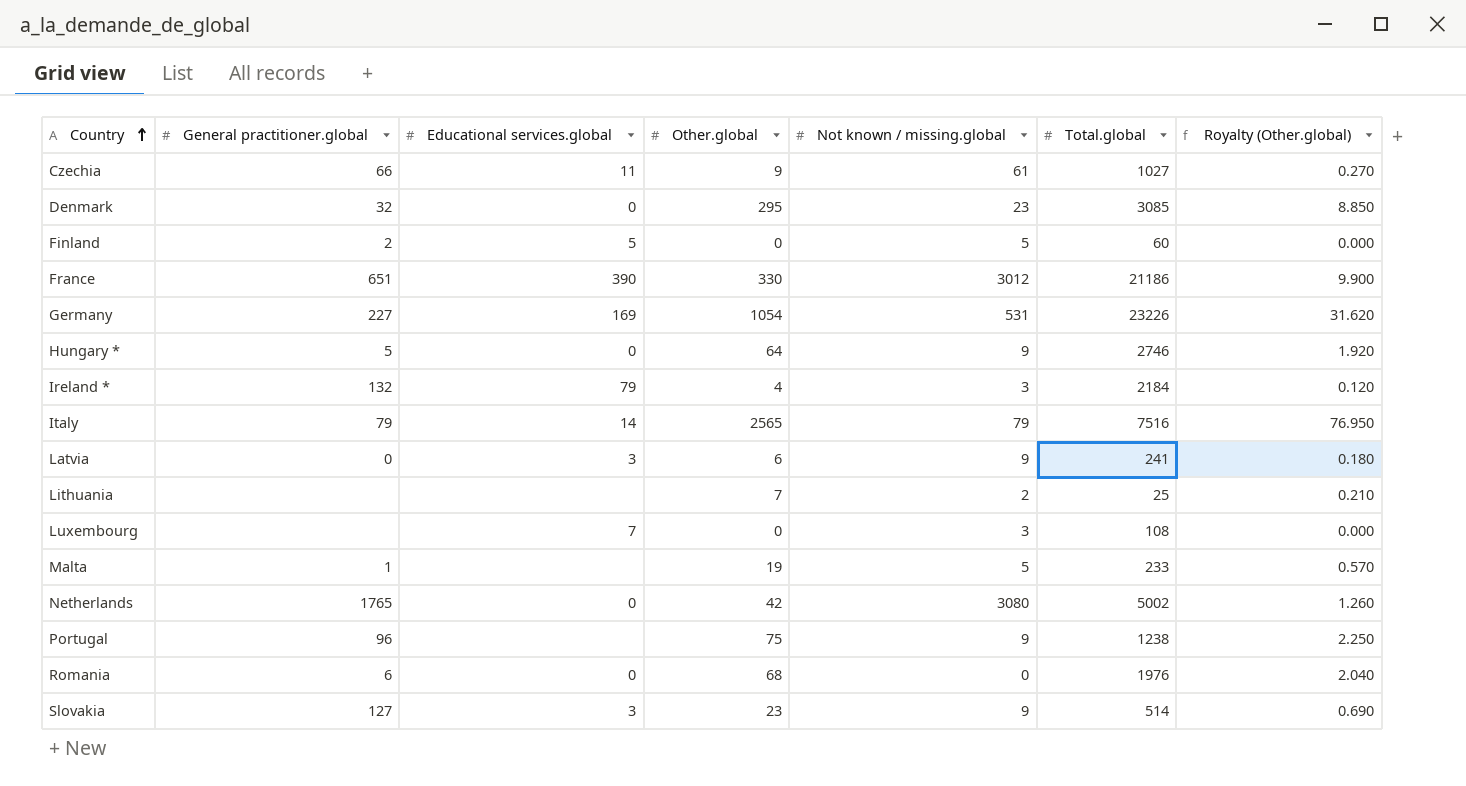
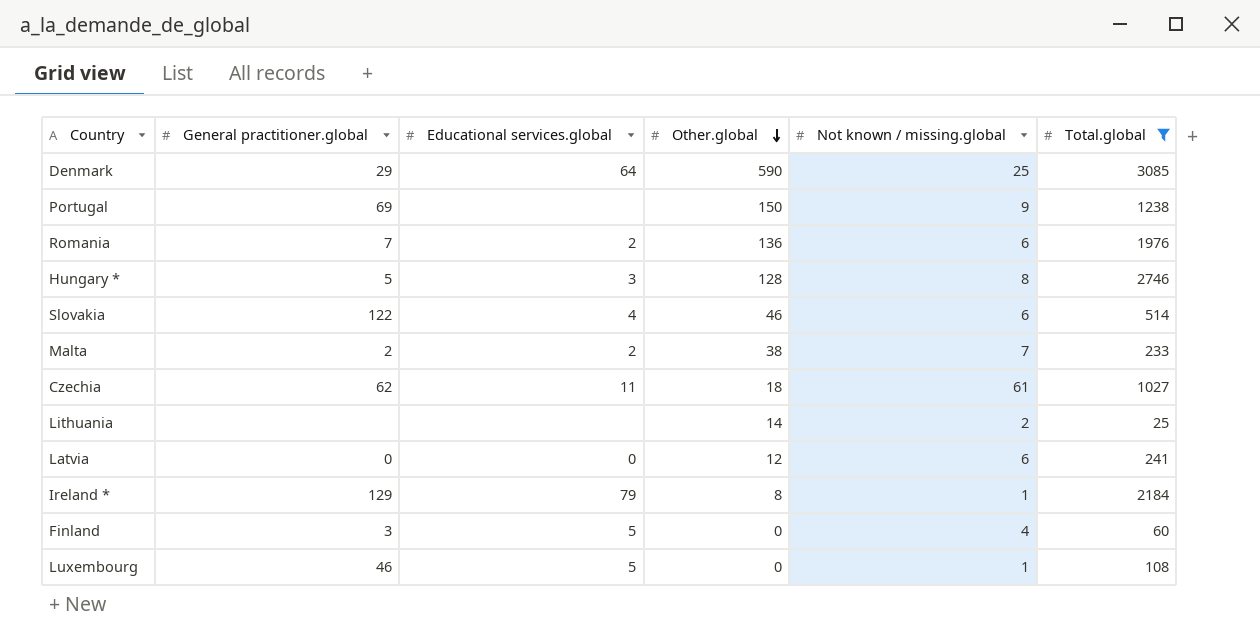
filter: none -> Total.global <= 3085
row order: Country ascending -> Other.global descending
column Royalty (Other.global) | formula: [Other.global] * 0.03 -> none
Denmark | General practitioner.global: 32 -> 29
Denmark | Educational services.global: 0 -> 64
Denmark | Other.global: 295 -> 590
Denmark | Not known / missing.global: 23 -> 25
Portugal | General practitioner.global: 96 -> 69
Portugal | Other.global: 75 -> 150
Romania | General practitioner.global: 6 -> 7
Romania | Educational services.global: 0 -> 2
Romania | Other.global: 68 -> 136
Romania | Not known / missing.global: 0 -> 6
Hungary * | Educational services.global: 0 -> 3
Hungary * | Other.global: 64 -> 128
Hungary * | Not known / missing.global: 9 -> 8
Slovakia | General practitioner.global: 127 -> 122
Slovakia | Educational services.global: 3 -> 4
Slovakia | Other.global: 23 -> 46
Slovakia | Not known / missing.global: 9 -> 6
Malta | General practitioner.global: 1 -> 2
Malta | Educational services.global: none -> 2
Malta | Other.global: 19 -> 38
Malta | Not known / missing.global: 5 -> 7
Czechia | General practitioner.global: 66 -> 62
Czechia | Other.global: 9 -> 18
Lithuania | Other.global: 7 -> 14
Latvia | Educational services.global: 3 -> 0
Latvia | Other.global: 6 -> 12
Latvia | Not known / missing.global: 9 -> 6
Ireland * | General practitioner.global: 132 -> 129
Ireland * | Other.global: 4 -> 8
Ireland * | Not known / missing.global: 3 -> 1
Finland | General practitioner.global: 2 -> 3
Finland | Not known / missing.global: 5 -> 4
Luxembourg | General practitioner.global: none -> 46
Luxembourg | Educational services.global: 7 -> 5
Luxembourg | Not known / missing.global: 3 -> 1

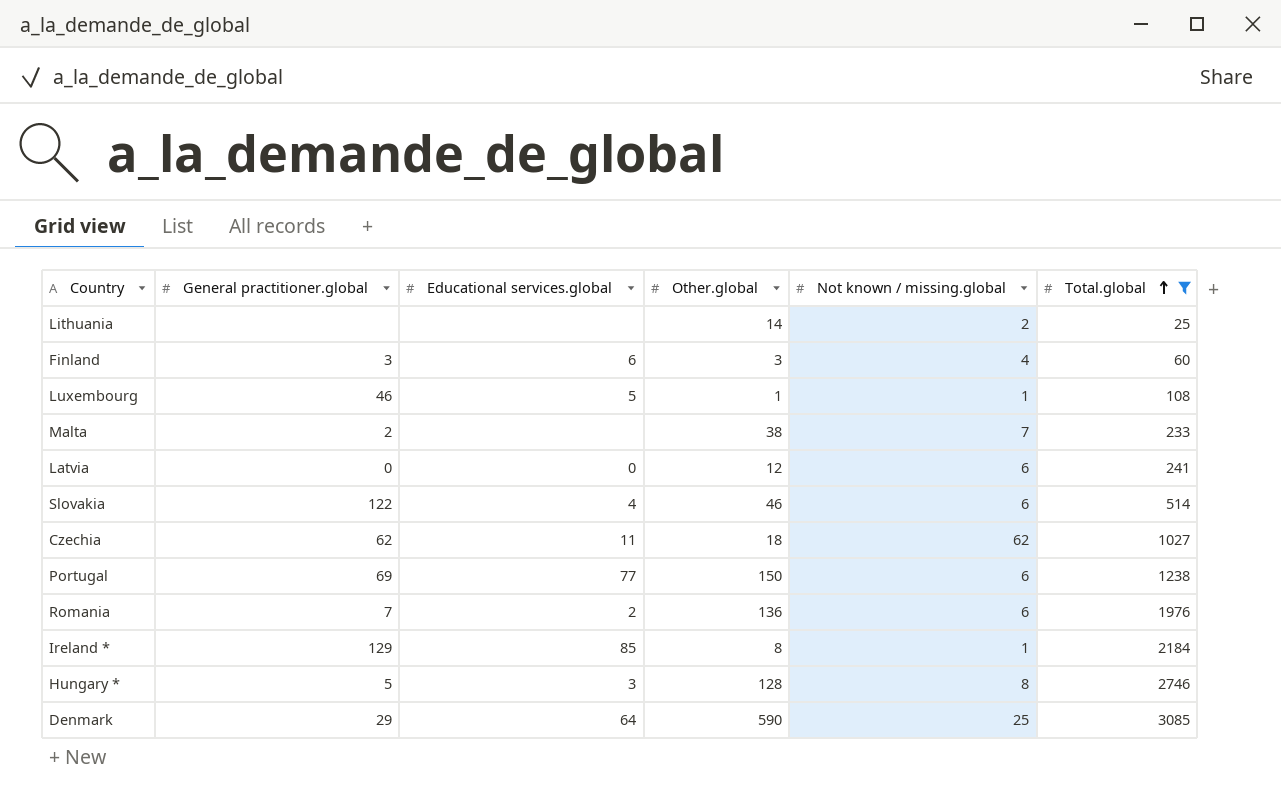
row order: Other.global descending -> Total.global ascending
Finland | Educational services.global: 5 -> 6
Finland | Other.global: 0 -> 3
Luxembourg | Other.global: 0 -> 1
Malta | Educational services.global: 2 -> none
Czechia | Not known / missing.global: 61 -> 62
Portugal | Educational services.global: none -> 77
Portugal | Not known / missing.global: 9 -> 6
Ireland * | Educational services.global: 79 -> 85

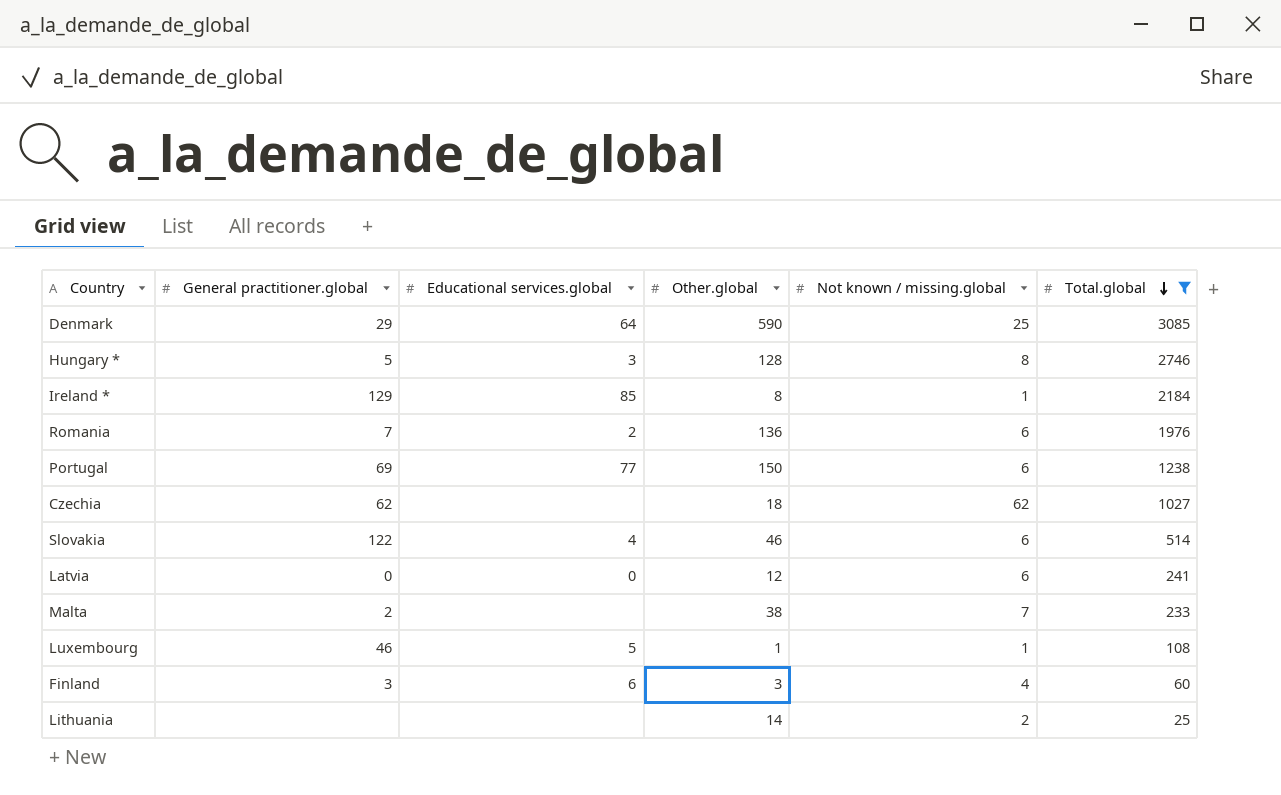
row order: Total.global ascending -> Total.global descending
Czechia | Educational services.global: 11 -> none

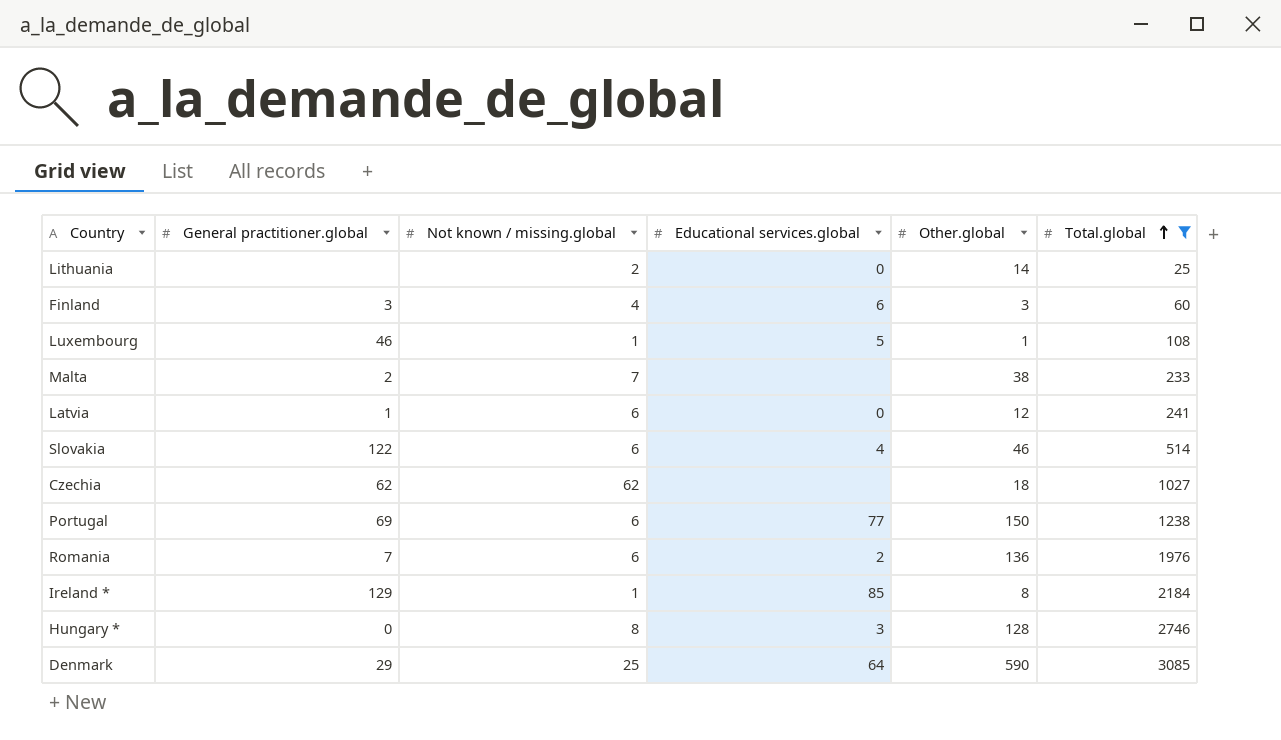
row order: Total.global descending -> Total.global ascending
column Not known / missing.global | position: 5 -> 3
Lithuania | Educational services.global: none -> 0
Latvia | General practitioner.global: 0 -> 1
Hungary * | General practitioner.global: 5 -> 0

